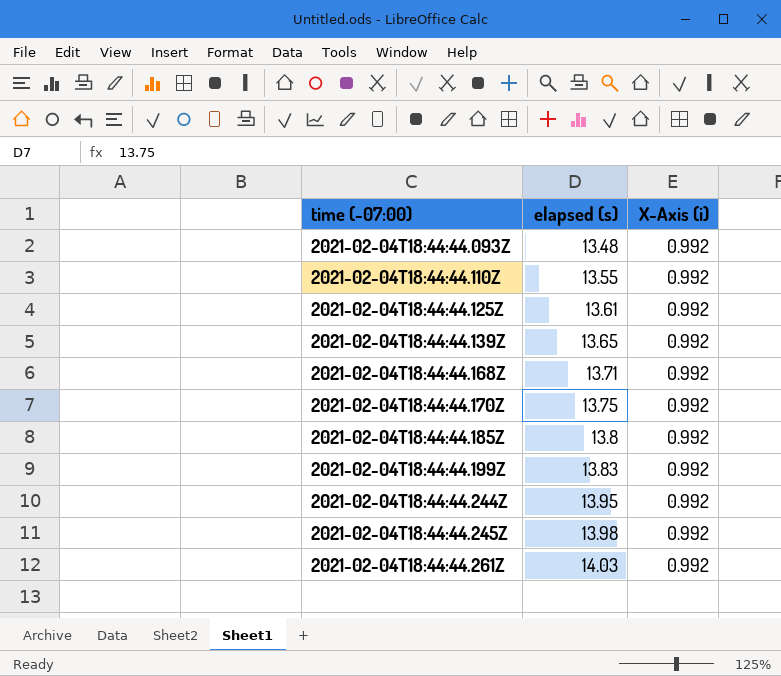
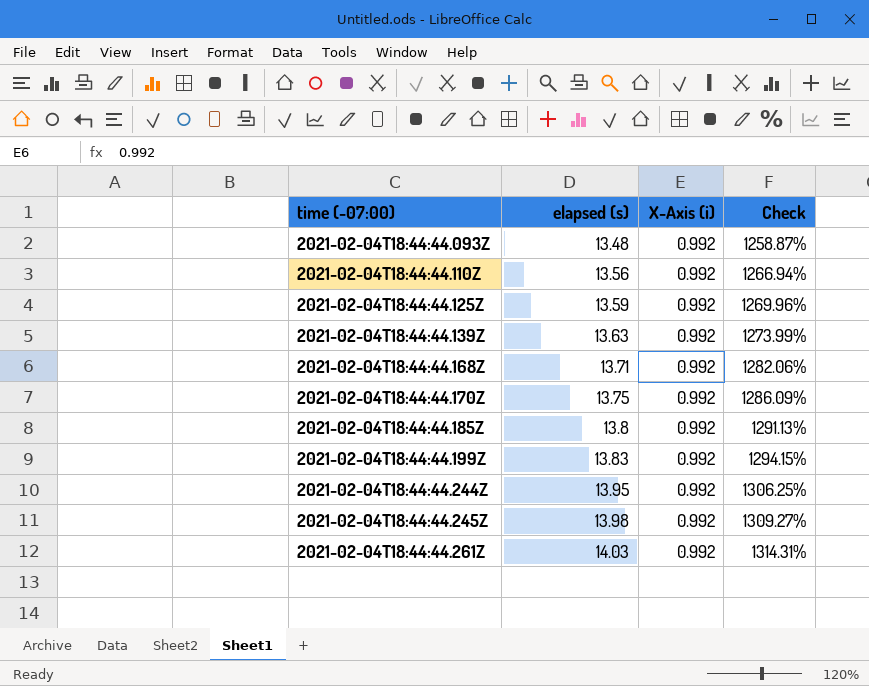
column Check | formula: none -> ([elapsed (s)] - [X-Axis (i)]) / [X-Axis (i)]
2021-02-04T18:44:44.110Z | elapsed (s): 13.55 -> 13.56
2021-02-04T18:44:44.125Z | elapsed (s): 13.61 -> 13.59
2021-02-04T18:44:44.139Z | elapsed (s): 13.65 -> 13.63

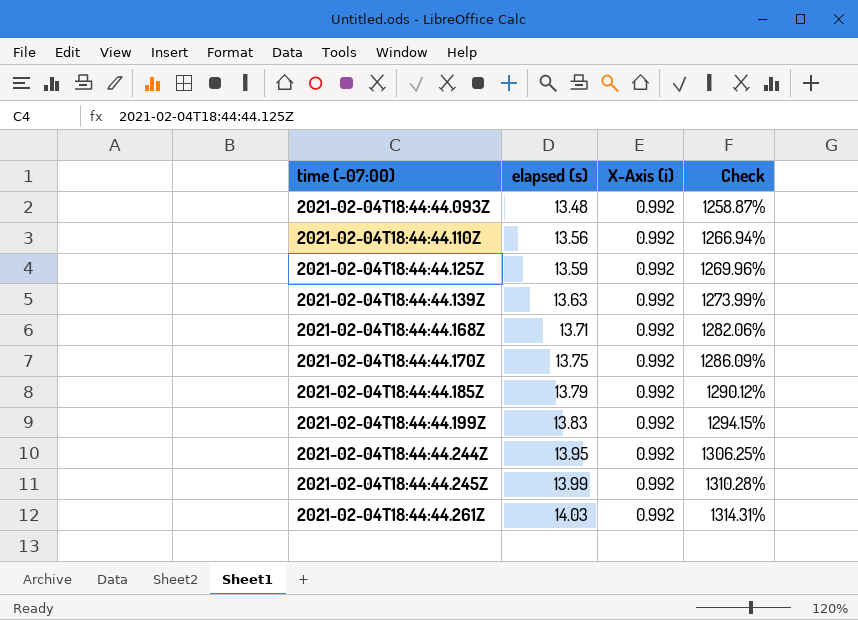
2021-02-04T18:44:44.185Z | elapsed (s): 13.8 -> 13.79
2021-02-04T18:44:44.185Z | Check: 1291.13% -> 1290.12%
2021-02-04T18:44:44.245Z | elapsed (s): 13.98 -> 13.99
2021-02-04T18:44:44.245Z | Check: 1309.27% -> 1310.28%

